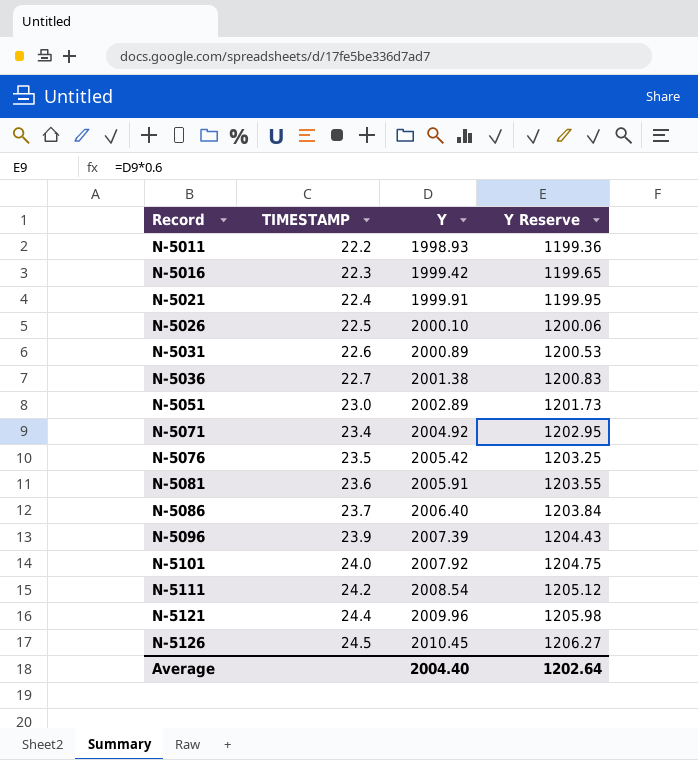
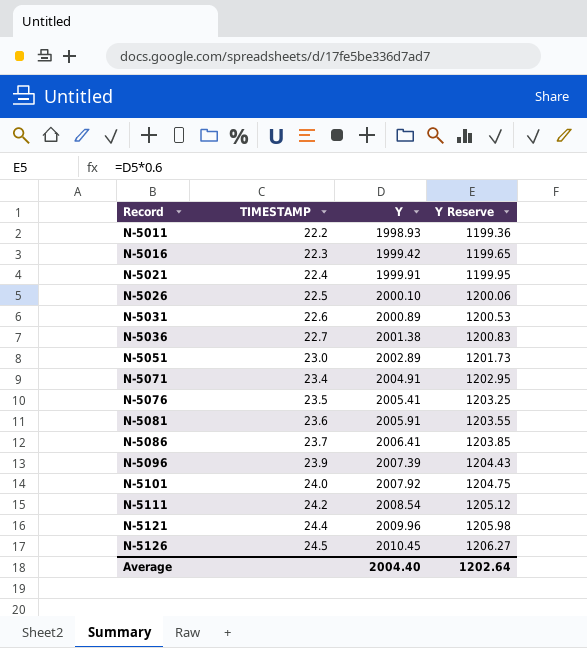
N-5071 | Y: 2004.92 -> 2004.91
N-5076 | Y: 2005.42 -> 2005.41
N-5086 | Y: 2006.40 -> 2006.41
N-5086 | Y Reserve: 1203.84 -> 1203.85

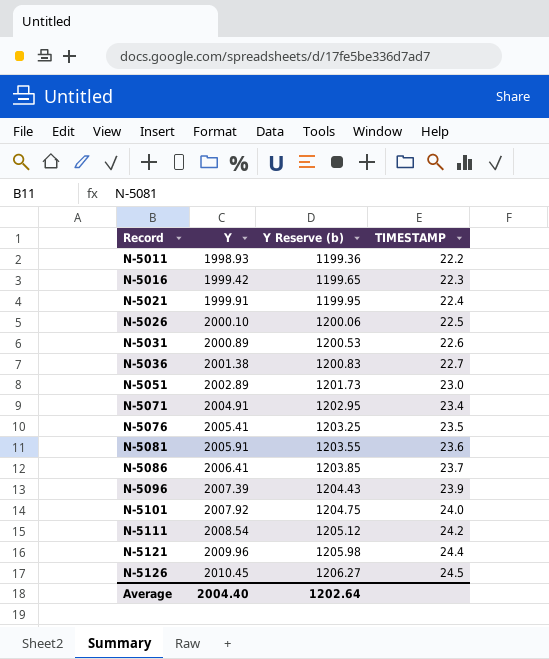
column name: Y Reserve -> Y Reserve (b)
column TIMESTAMP | position: 2 -> 4

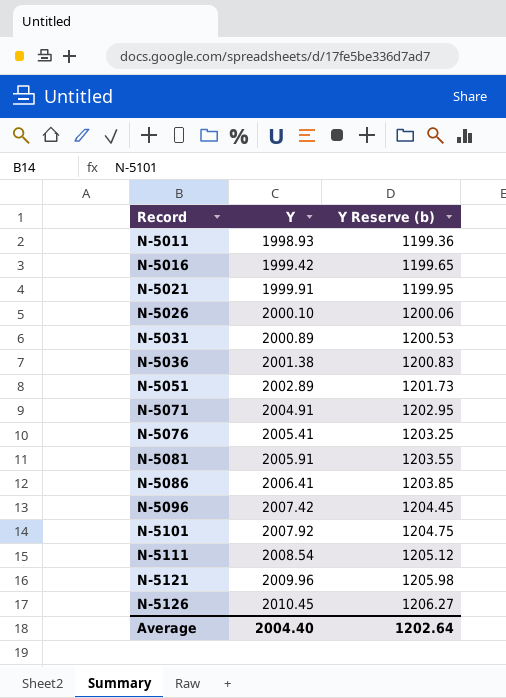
column TIMESTAMP | position: 4 -> none
N-5096 | Y: 2007.39 -> 2007.42
N-5096 | Y Reserve (b): 1204.43 -> 1204.45

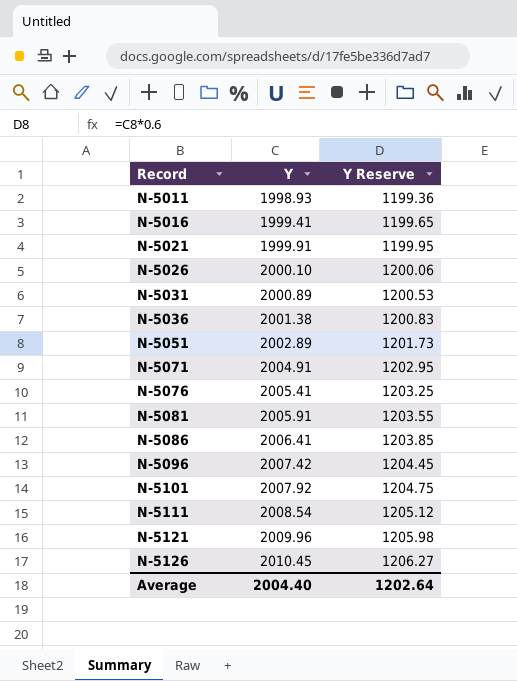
column name: Y Reserve (b) -> Y Reserve
N-5016 | Y: 1999.42 -> 1999.41

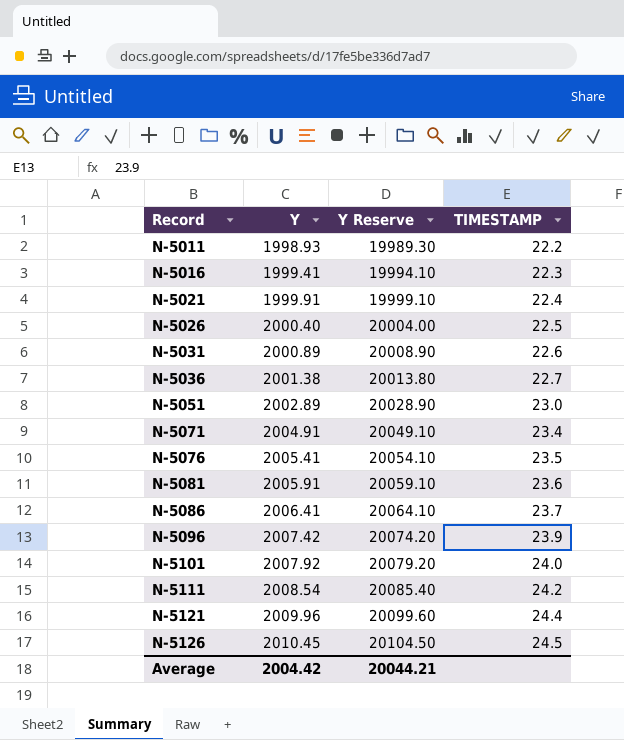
column Y Reserve | formula: [Y] * 0.6 -> [Y] * 10
column TIMESTAMP | position: none -> 4
N-5026 | Y: 2000.10 -> 2000.40
Average | Y: 2004.40 -> 2004.42
Average | Y Reserve: 1202.64 -> 20044.21

